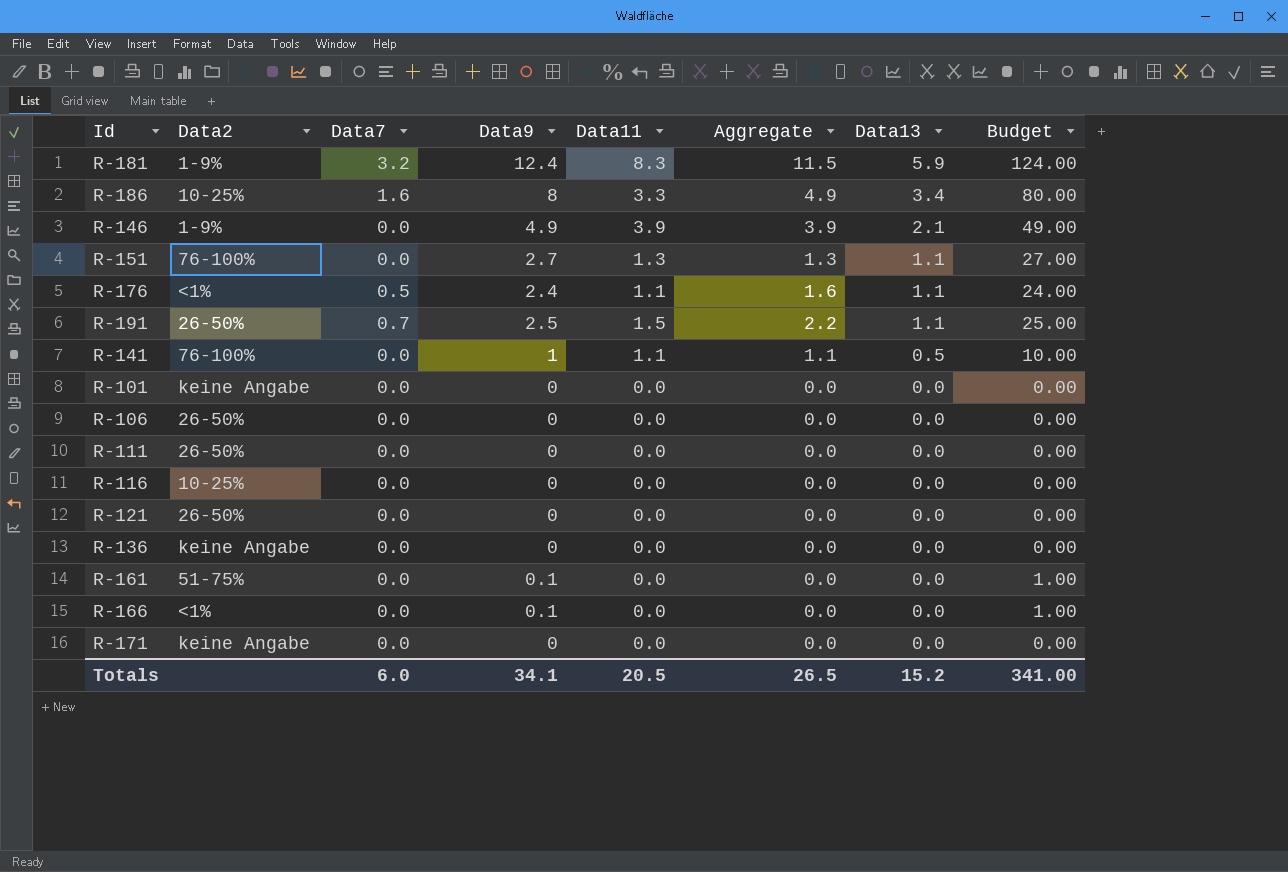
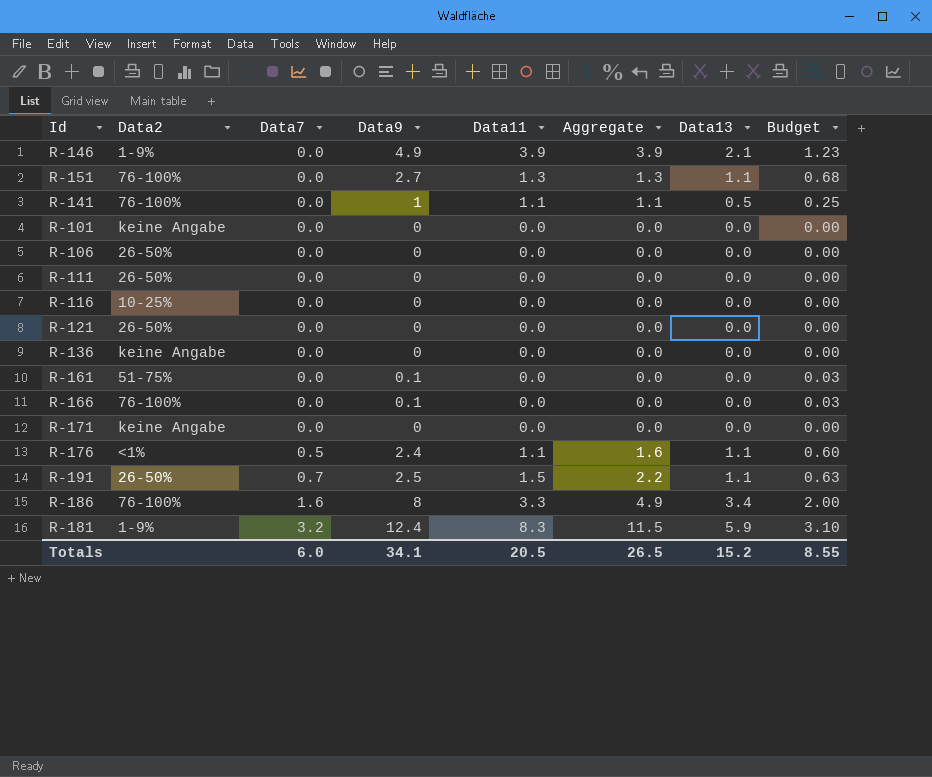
row order: Data13 descending -> Data7 ascending
column Budget | formula: [Data9] * 10 -> [Data9] * 0.25
R-166 | Data2: <1% -> 76-100%
R-186 | Data2: 10-25% -> 76-100%
Totals | Budget: 341.00 -> 8.55

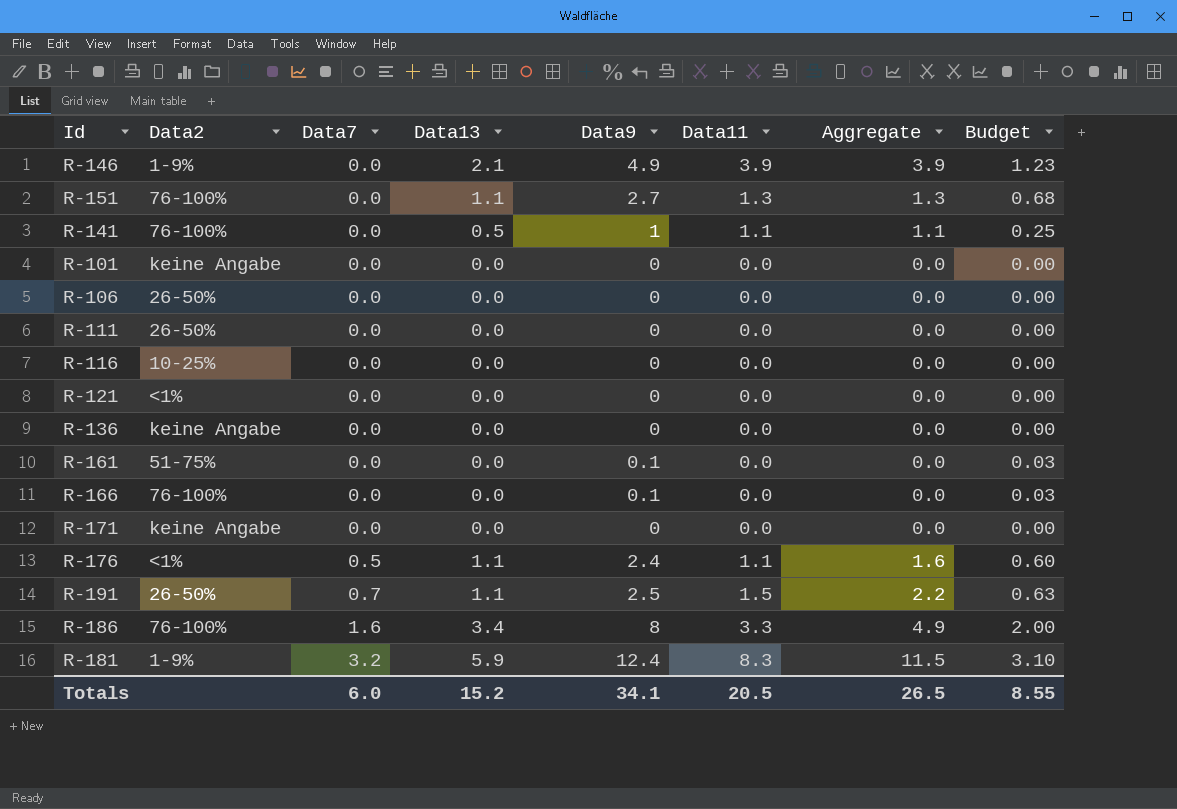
column Data13 | position: 7 -> 4
R-121 | Data2: 26-50% -> <1%

